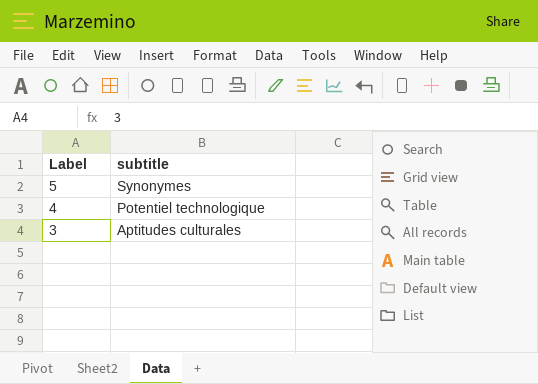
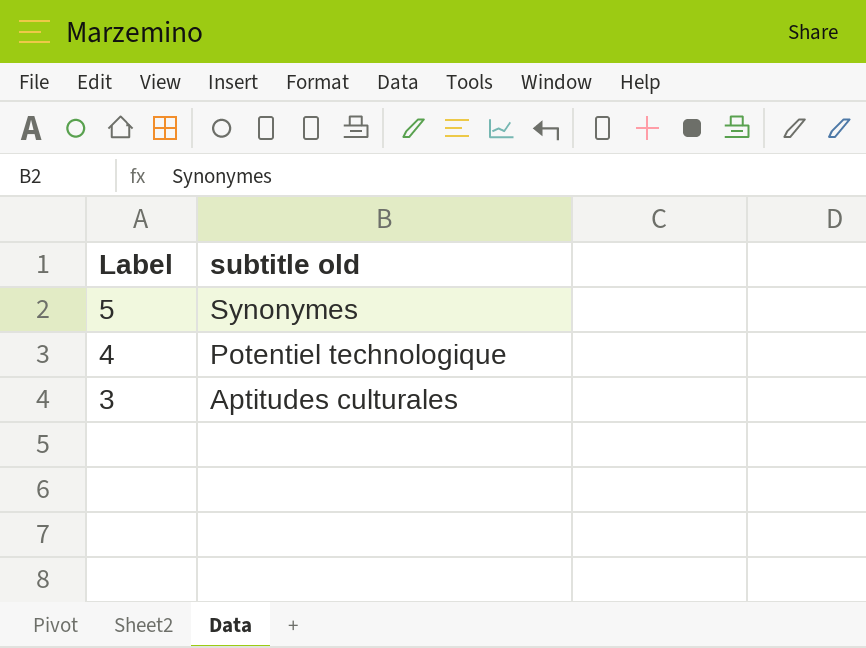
column name: subtitle -> subtitle old

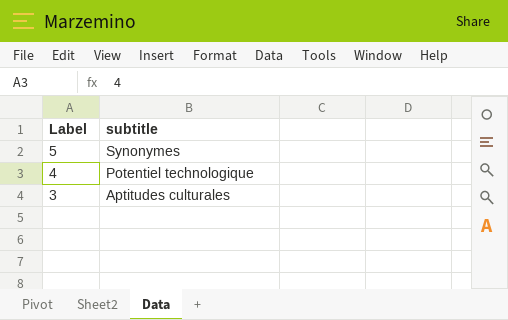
column name: subtitle old -> subtitle

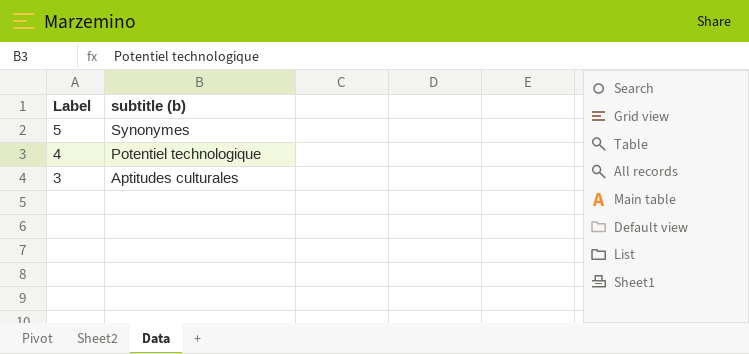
column name: subtitle -> subtitle (b)

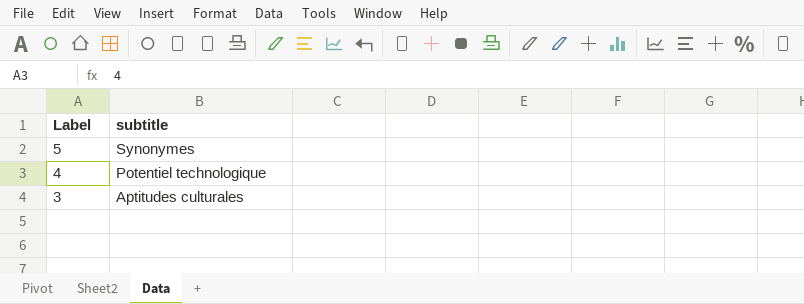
column name: subtitle (b) -> subtitle

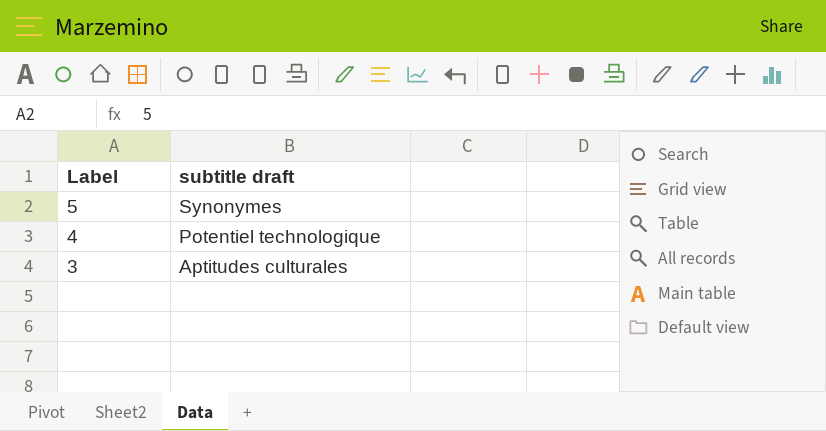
column name: subtitle -> subtitle draft

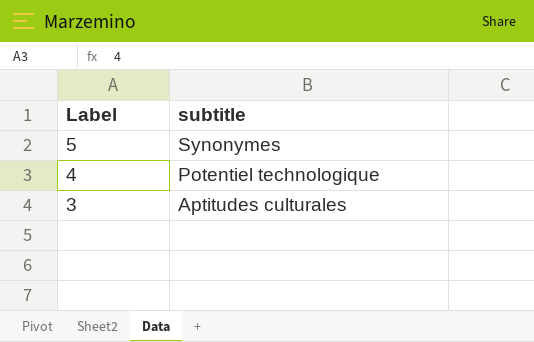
column name: subtitle draft -> subtitle

